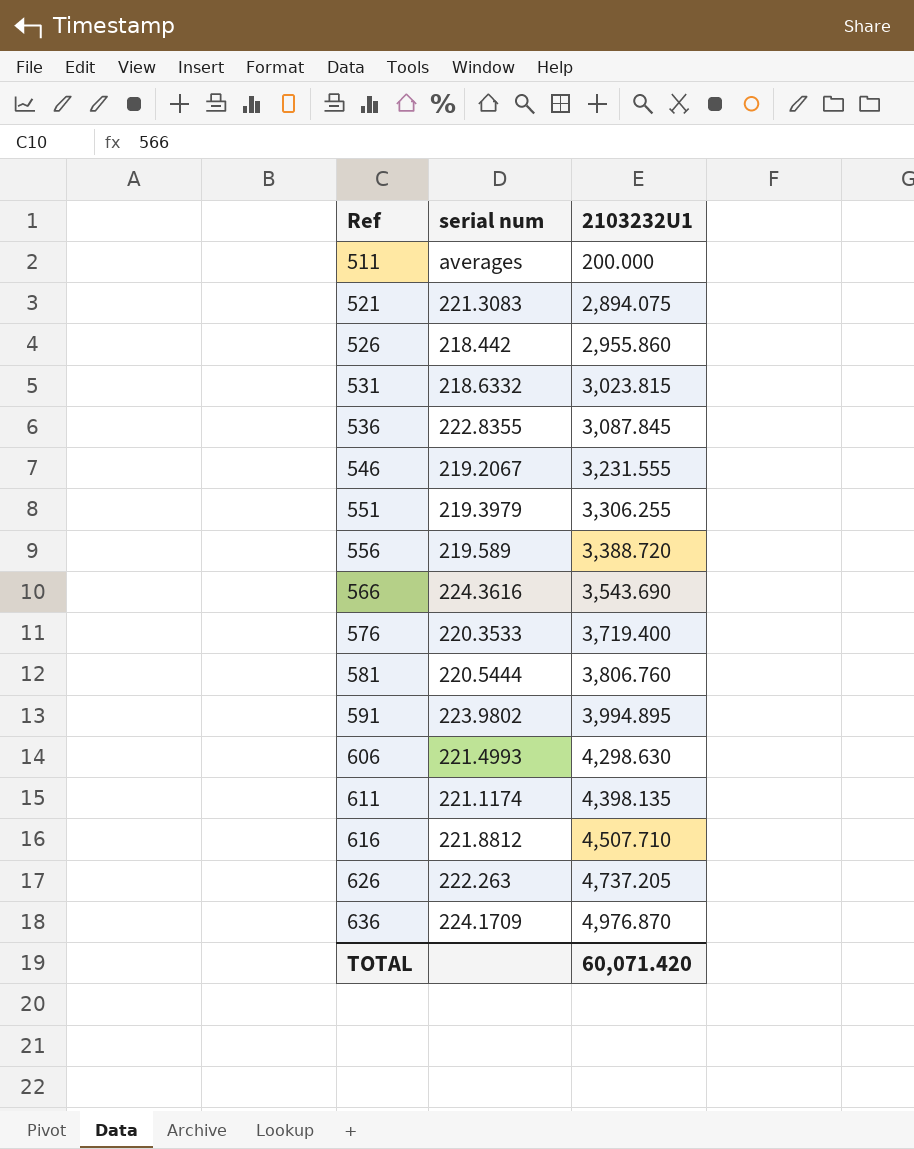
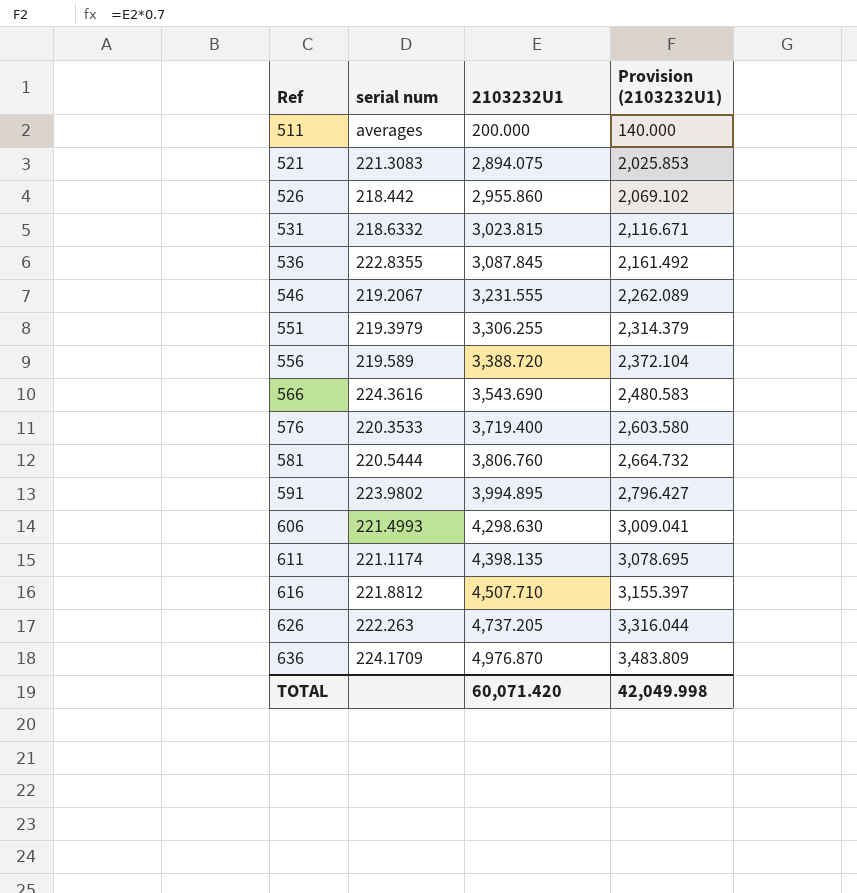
column Provision (2103232U1) | formula: none -> [2103232U1] * 0.7

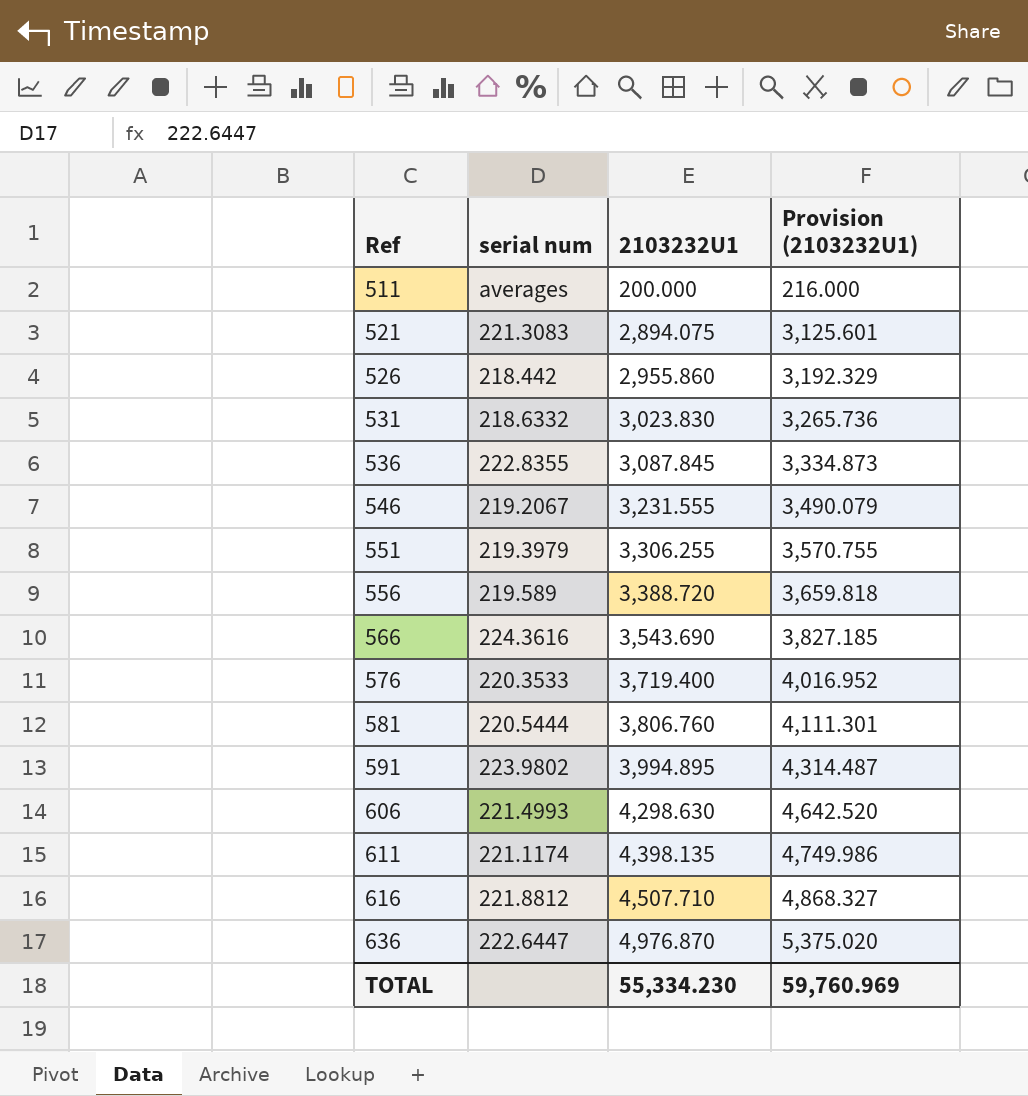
column Provision (2103232U1) | formula: [2103232U1] * 0.7 -> [2103232U1] * 1.08
row 626: 222.263 | 4,737.205 | 3,316.044 -> none
531 | 2103232U1: 3,023.815 -> 3,023.830
636 | serial num: 224.1709 -> 222.6447
TOTAL | 2103232U1: 60,071.420 -> 55,334.230
TOTAL | Provision (2103232U1): 42,049.998 -> 59,760.969

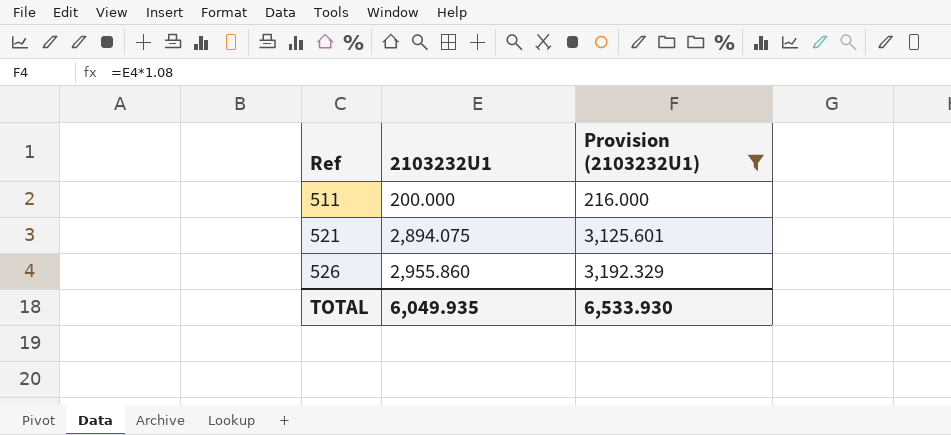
filter: none -> Provision (2103232U1) <= 3,192.329
column serial num | position: 2 -> none
TOTAL | 2103232U1: 55,334.230 -> 6,049.935
TOTAL | Provision (2103232U1): 59,760.969 -> 6,533.930

